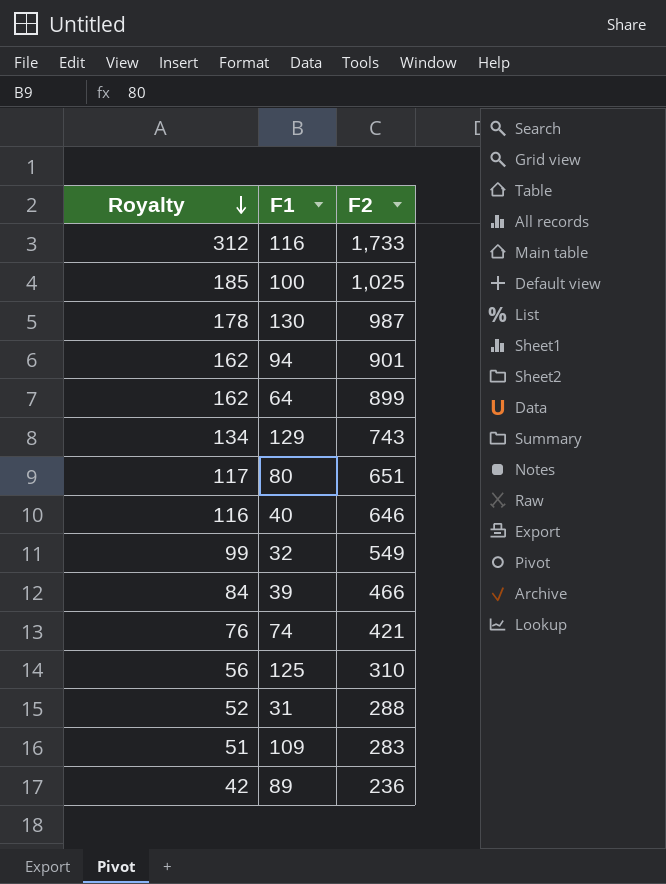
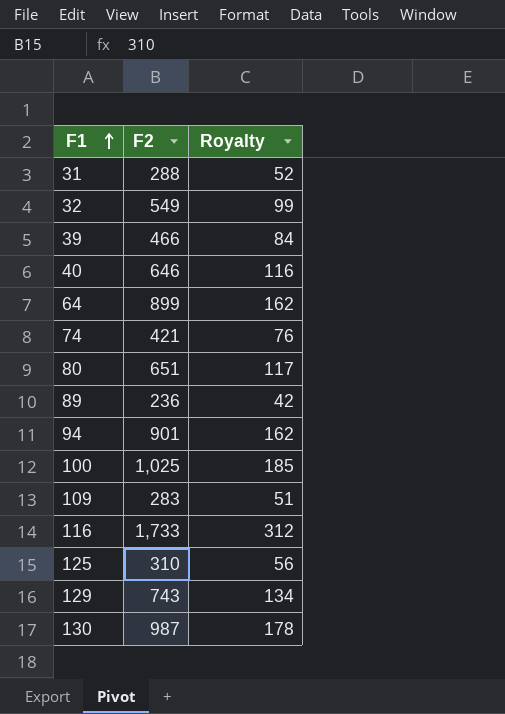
row order: Royalty descending -> F1 ascending
column Royalty | position: 1 -> 3

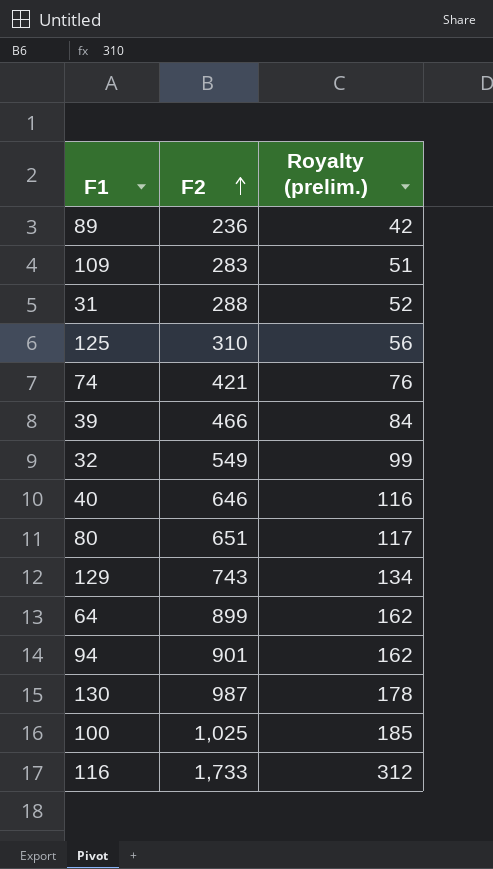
row order: F1 ascending -> F2 ascending
column name: Royalty -> Royalty (prelim.)

